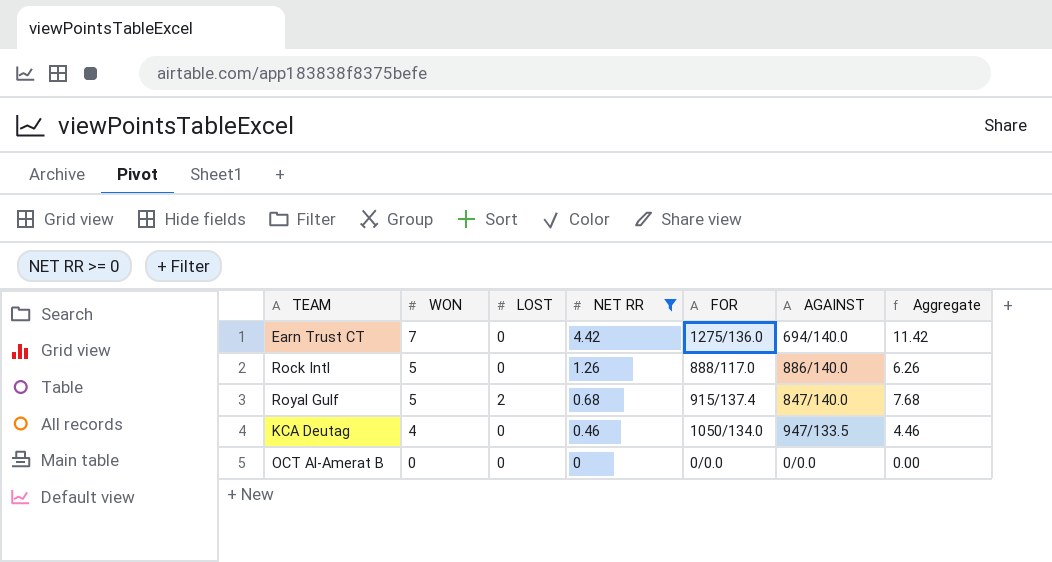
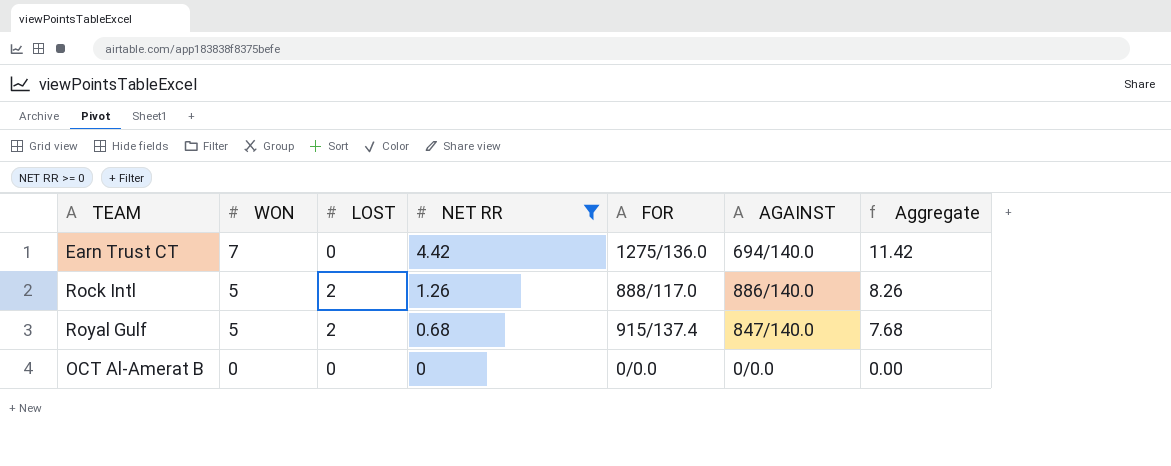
row KCA Deutag: 4 | 0 | 0.46 | 1050/134.0 | 947/133.5 | 4.46 -> none
Rock Intl | LOST: 0 -> 2
Rock Intl | Aggregate: 6.26 -> 8.26

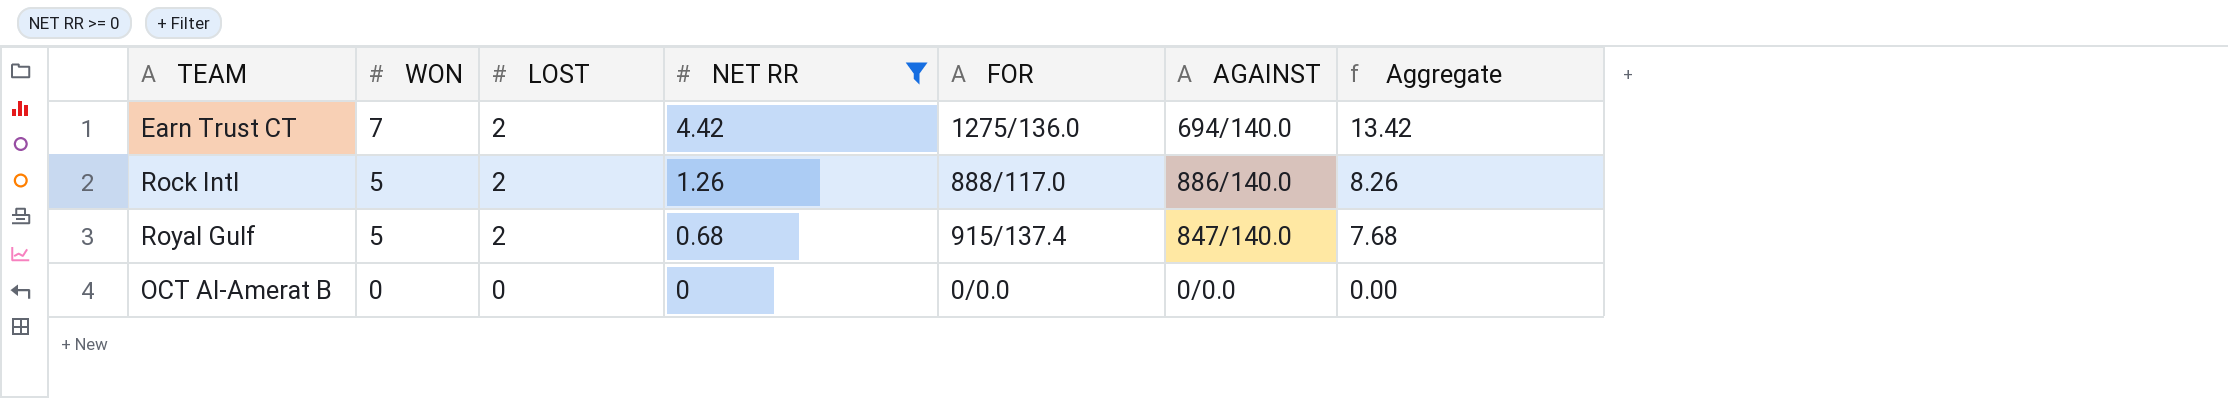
Earn Trust CT | LOST: 0 -> 2
Earn Trust CT | Aggregate: 11.42 -> 13.42

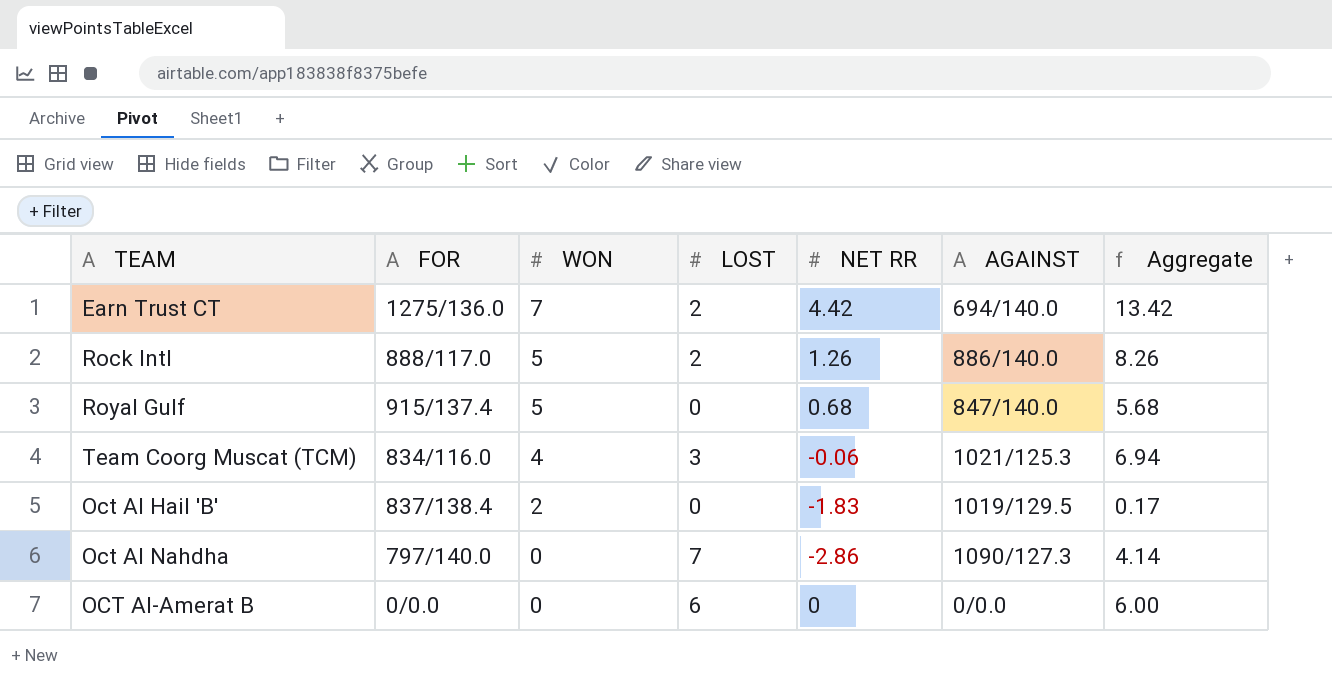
filter: NET RR >= 0 -> none
column FOR | position: 5 -> 2
Royal Gulf | LOST: 2 -> 0
Royal Gulf | Aggregate: 7.68 -> 5.68
OCT Al-Amerat B | LOST: 0 -> 6
OCT Al-Amerat B | Aggregate: 0.00 -> 6.00

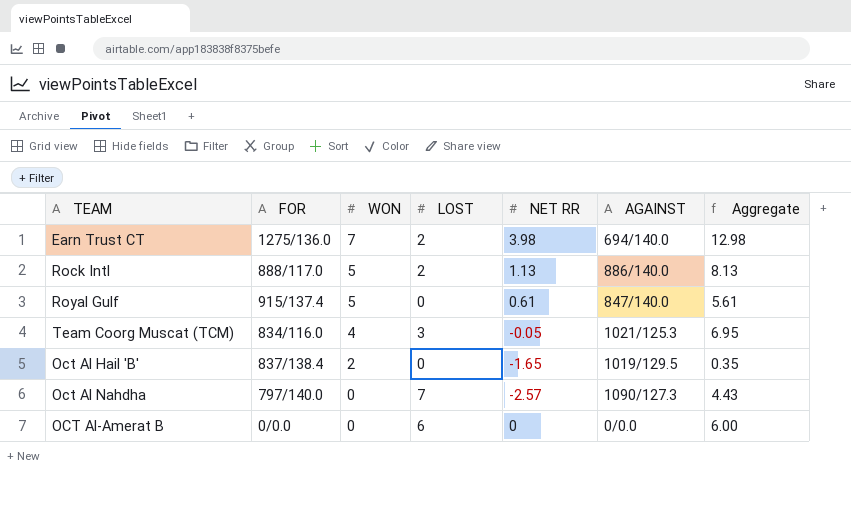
Earn Trust CT | NET RR: 4.42 -> 3.98
Earn Trust CT | Aggregate: 13.42 -> 12.98
Rock Intl | NET RR: 1.26 -> 1.13
Rock Intl | Aggregate: 8.26 -> 8.13
Royal Gulf | NET RR: 0.68 -> 0.61
Royal Gulf | Aggregate: 5.68 -> 5.61
Team Coorg Muscat (TCM) | NET RR: -0.06 -> -0.05
Team Coorg Muscat (TCM) | Aggregate: 6.94 -> 6.95
Oct Al Hail 'B' | NET RR: -1.83 -> -1.65
Oct Al Hail 'B' | Aggregate: 0.17 -> 0.35
Oct Al Nahdha | NET RR: -2.86 -> -2.57
Oct Al Nahdha | Aggregate: 4.14 -> 4.43

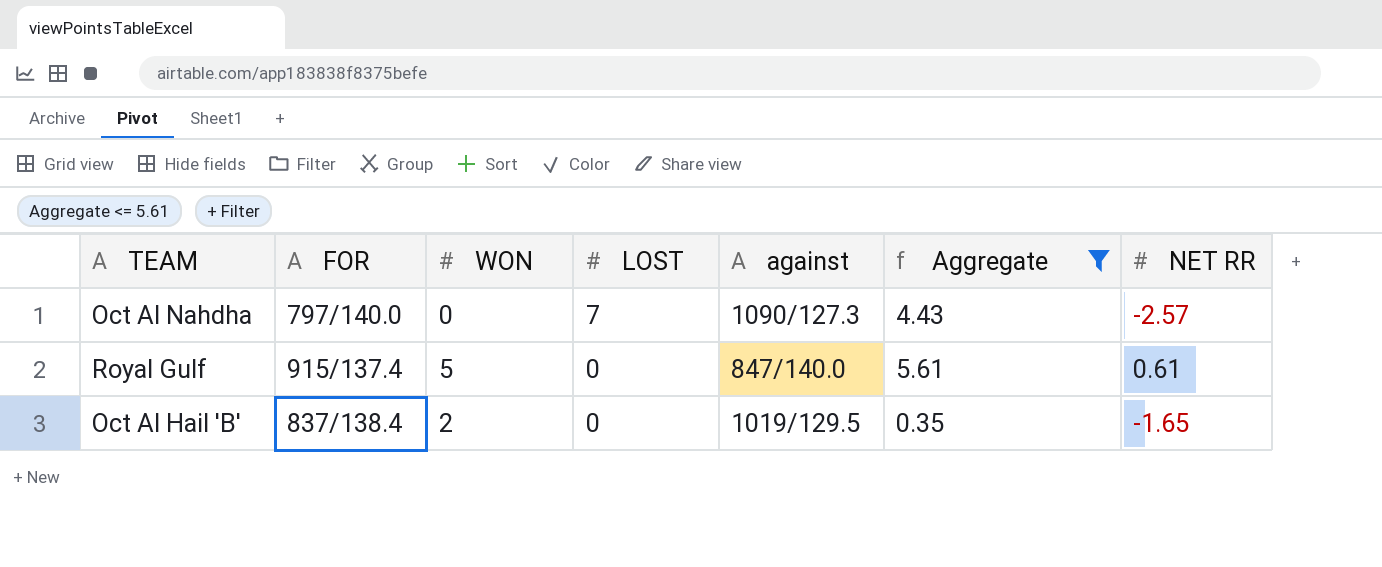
filter: none -> Aggregate <= 5.61
row order: WON descending -> LOST descending
column name: AGAINST -> against
column NET RR | position: 5 -> 7

